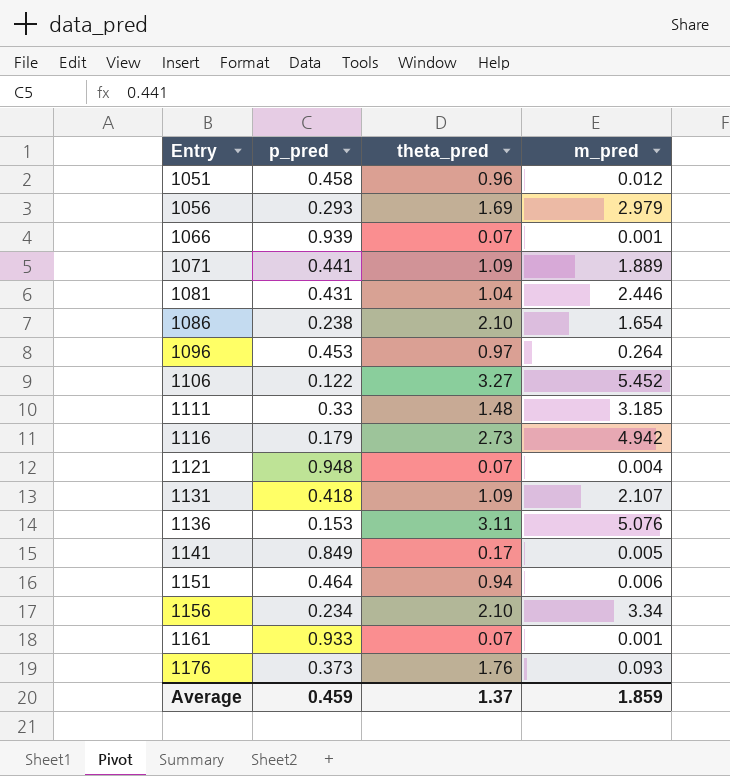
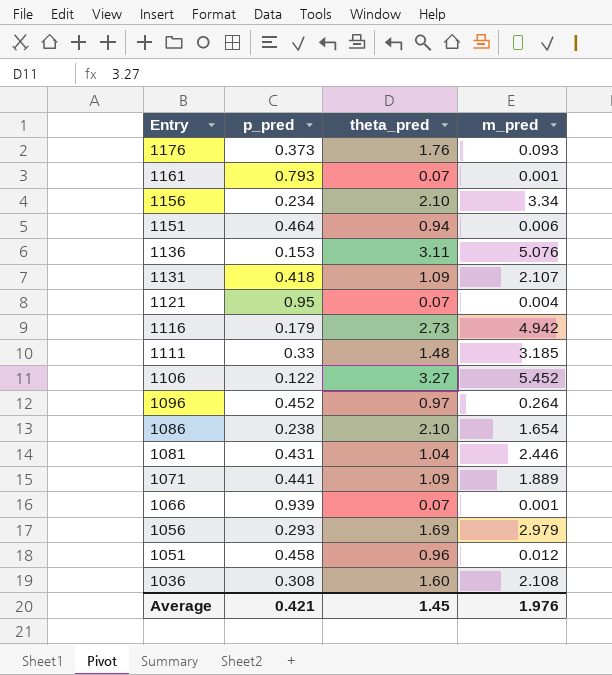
row order: Entry ascending -> Entry descending
row 1141: 0.849 | 0.17 | 0.005 -> none
1161 | p_pred: 0.933 -> 0.793
1121 | p_pred: 0.948 -> 0.95
1096 | p_pred: 0.453 -> 0.452
row 1036: none -> 0.308 | 1.60 | 2.108
Average | p_pred: 0.459 -> 0.421
Average | theta_pred: 1.37 -> 1.45
Average | m_pred: 1.859 -> 1.976

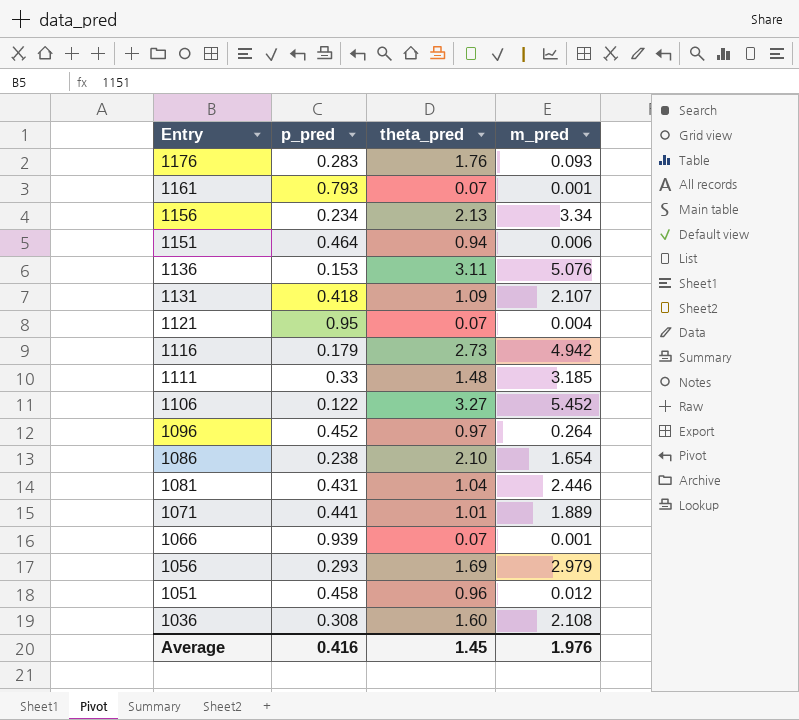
1176 | p_pred: 0.373 -> 0.283
1156 | theta_pred: 2.10 -> 2.13
1071 | theta_pred: 1.09 -> 1.01
Average | p_pred: 0.421 -> 0.416

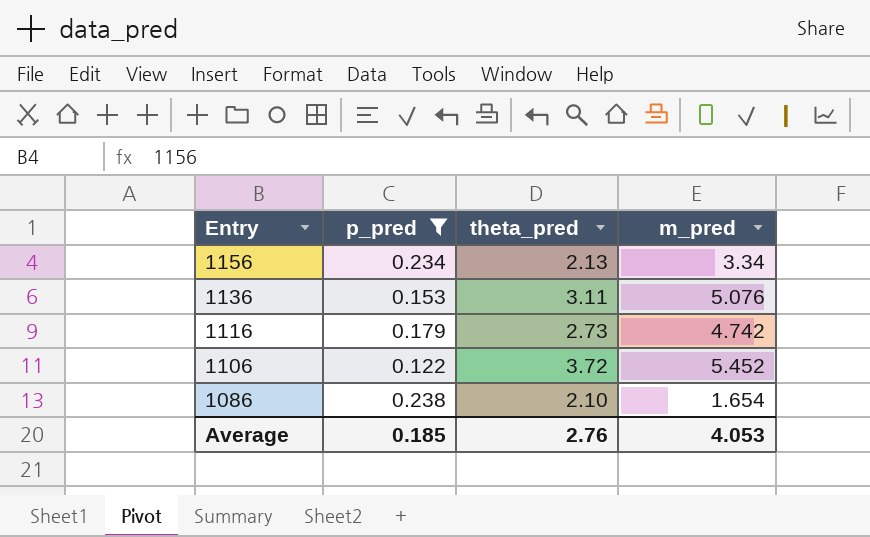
filter: none -> p_pred <= 0.238
1116 | m_pred: 4.942 -> 4.742
1106 | theta_pred: 3.27 -> 3.72
Average | p_pred: 0.416 -> 0.185
Average | theta_pred: 1.45 -> 2.76
Average | m_pred: 1.976 -> 4.053

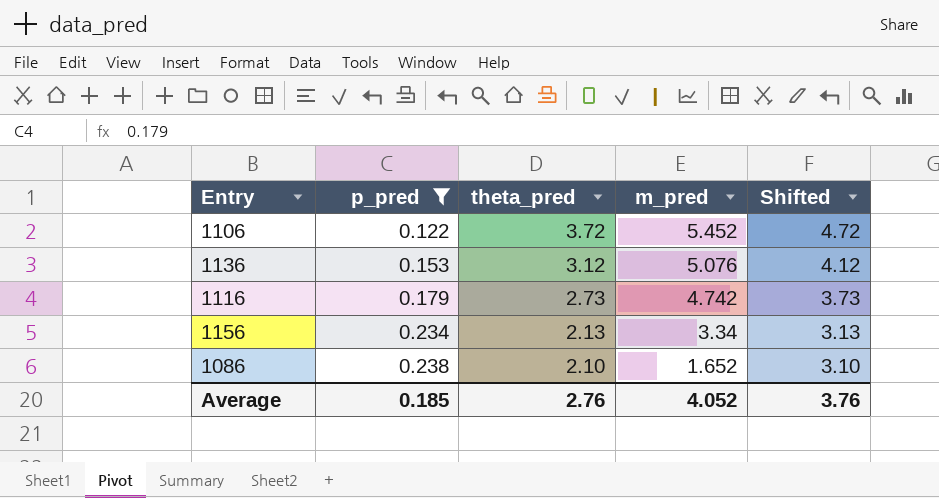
row order: Entry descending -> p_pred ascending
column Shifted | formula: none -> [theta_pred] + 1
1136 | theta_pred: 3.11 -> 3.12
1086 | m_pred: 1.654 -> 1.652
Average | m_pred: 4.053 -> 4.052

